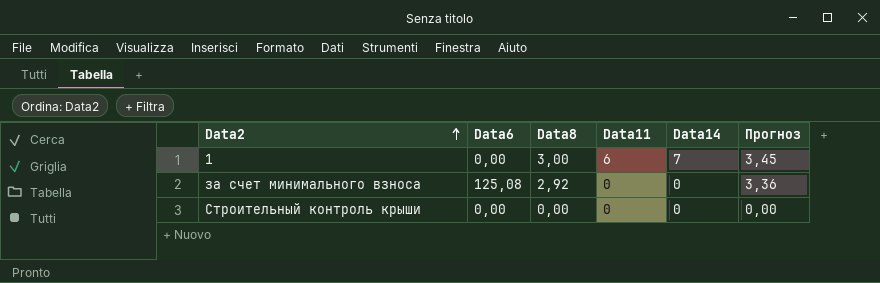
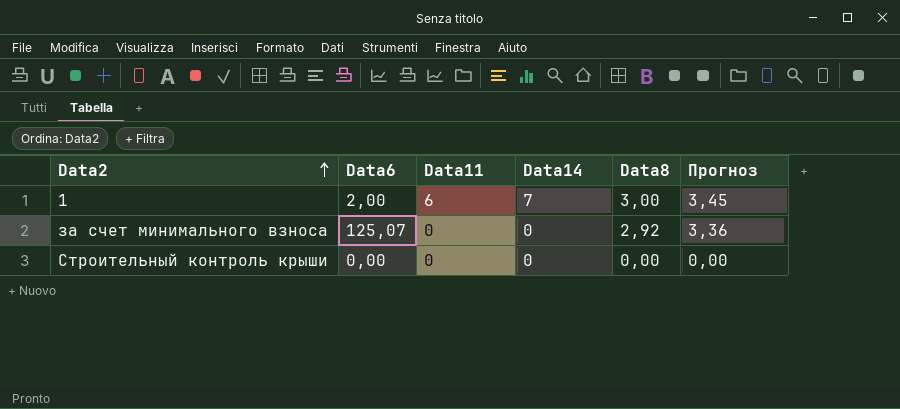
column Data8 | position: 3 -> 5
1 | Data6: 0,00 -> 2,00
за счет минимального взноса | Data6: 125,08 -> 125,07

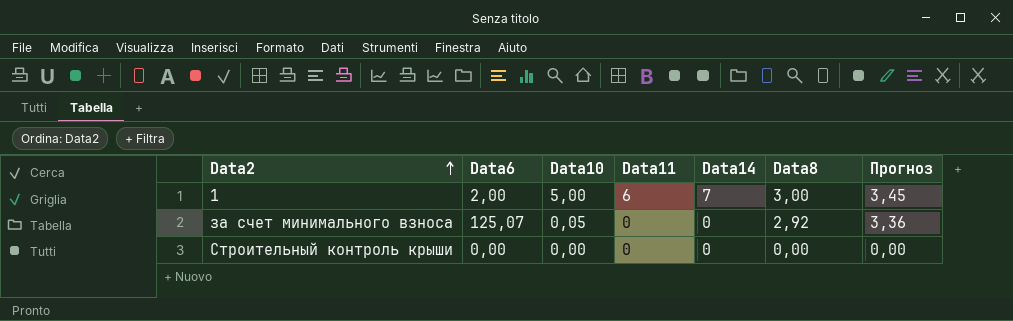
column Data10 | position: none -> 3

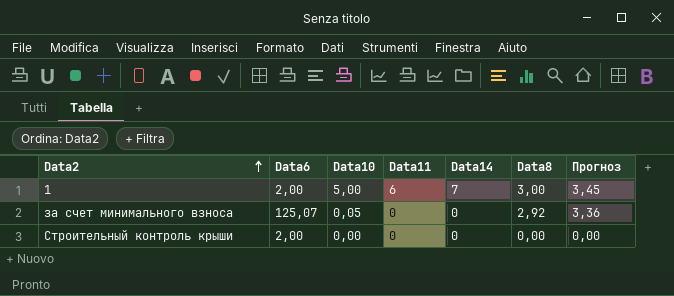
Строительный контроль крыши | Data6: 0,00 -> 2,00

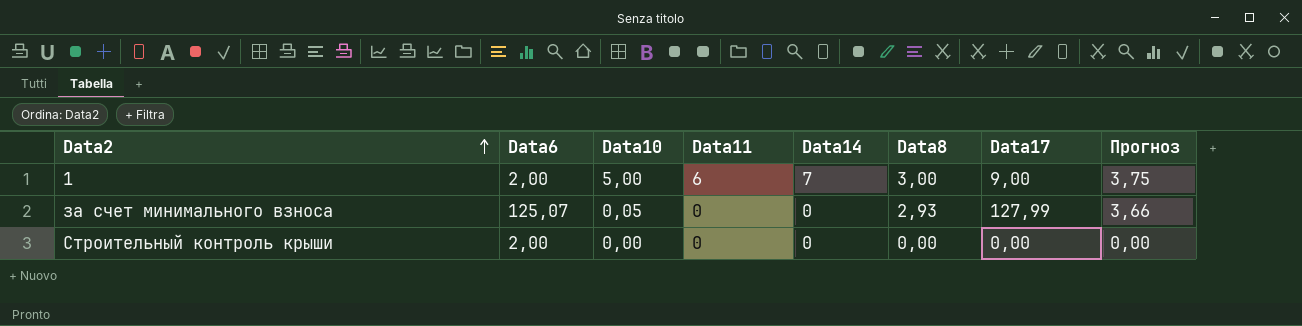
column Data17 | position: none -> 7
column Прогноз | formula: [Data8] * 1,15 -> [Data8] * 1,25
за счет минимального взноса | Data8: 2,92 -> 2,93

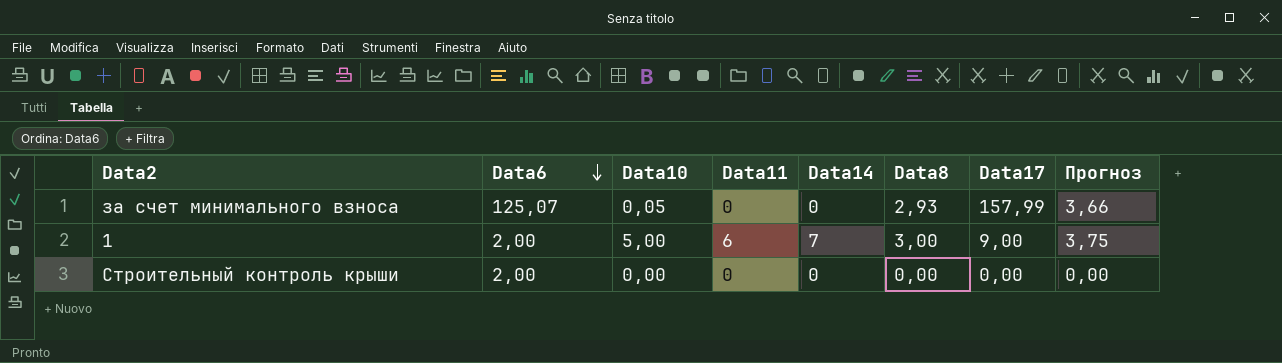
row order: Data2 ascending -> Data6 descending
за счет минимального взноса | Data17: 127,99 -> 157,99

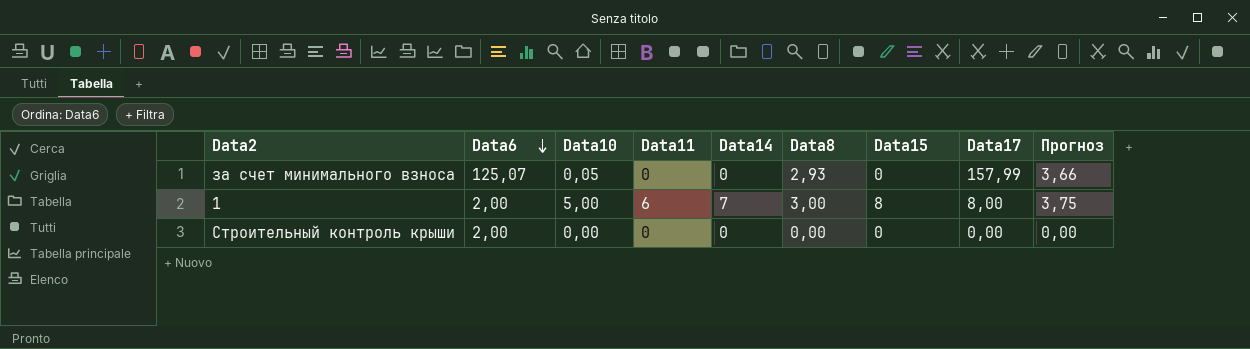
column Data15 | position: none -> 7
1 | Data17: 9,00 -> 8,00

